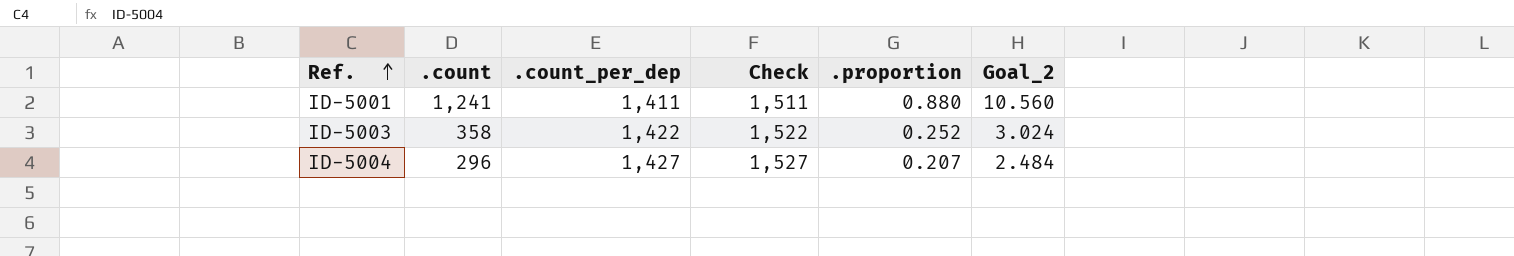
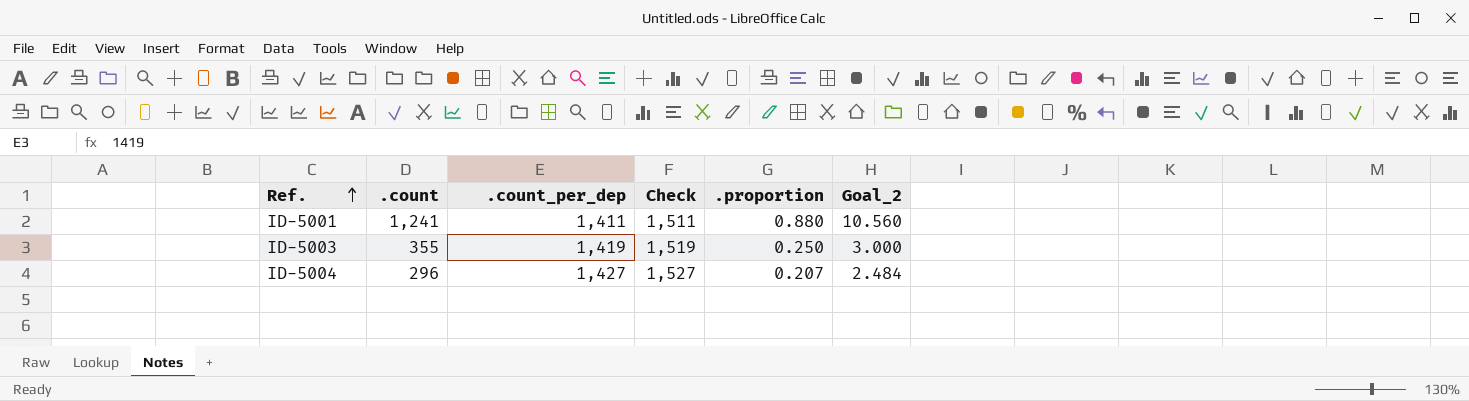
ID-5003 | .count: 358 -> 355
ID-5003 | .count_per_dep: 1,422 -> 1,419
ID-5003 | Check: 1,522 -> 1,519
ID-5003 | .proportion: 0.252 -> 0.250
ID-5003 | Goal_2: 3.024 -> 3.000

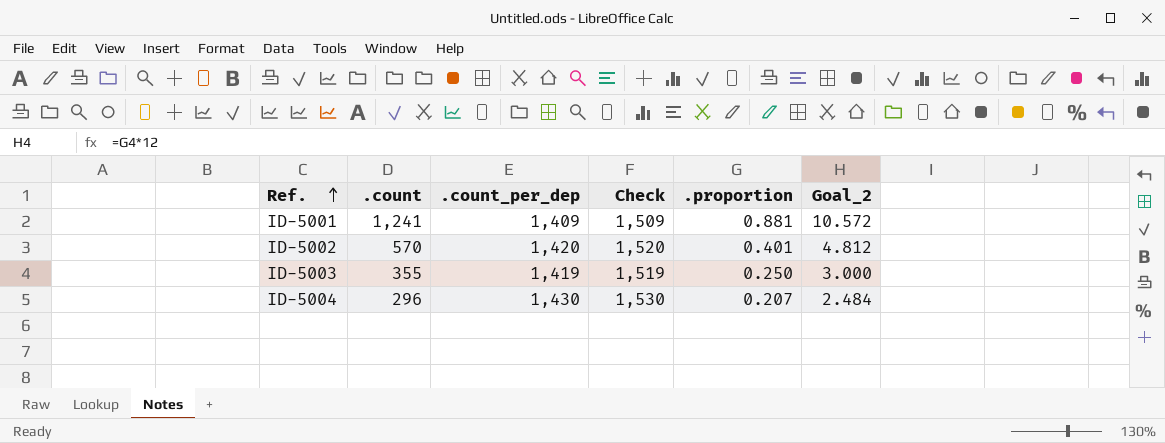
ID-5001 | .count_per_dep: 1,411 -> 1,409
ID-5001 | Check: 1,511 -> 1,509
ID-5001 | .proportion: 0.880 -> 0.881
ID-5001 | Goal_2: 10.560 -> 10.572
row ID-5002: none -> 570 | 1,420 | 1,520 | 0.401 | 4.812
ID-5004 | .count_per_dep: 1,427 -> 1,430
ID-5004 | Check: 1,527 -> 1,530

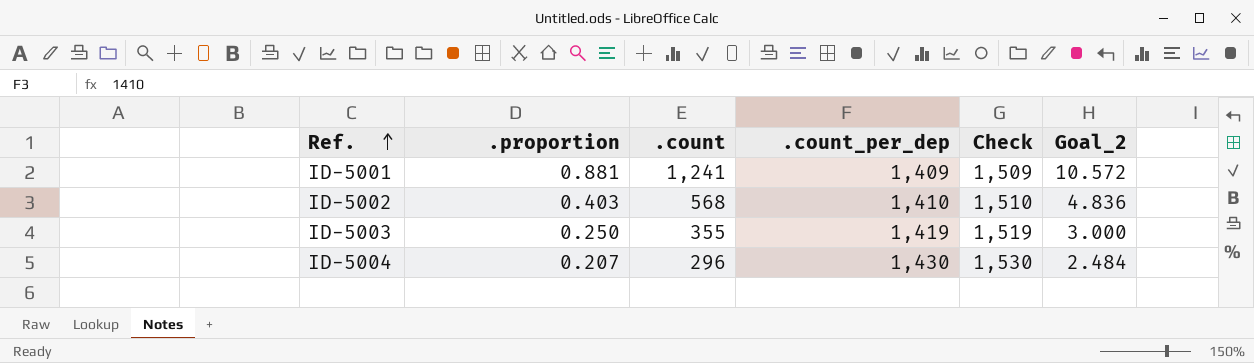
column .proportion | position: 5 -> 2
ID-5002 | .proportion: 0.401 -> 0.403
ID-5002 | .count: 570 -> 568
ID-5002 | .count_per_dep: 1,420 -> 1,410
ID-5002 | Check: 1,520 -> 1,510
ID-5002 | Goal_2: 4.812 -> 4.836

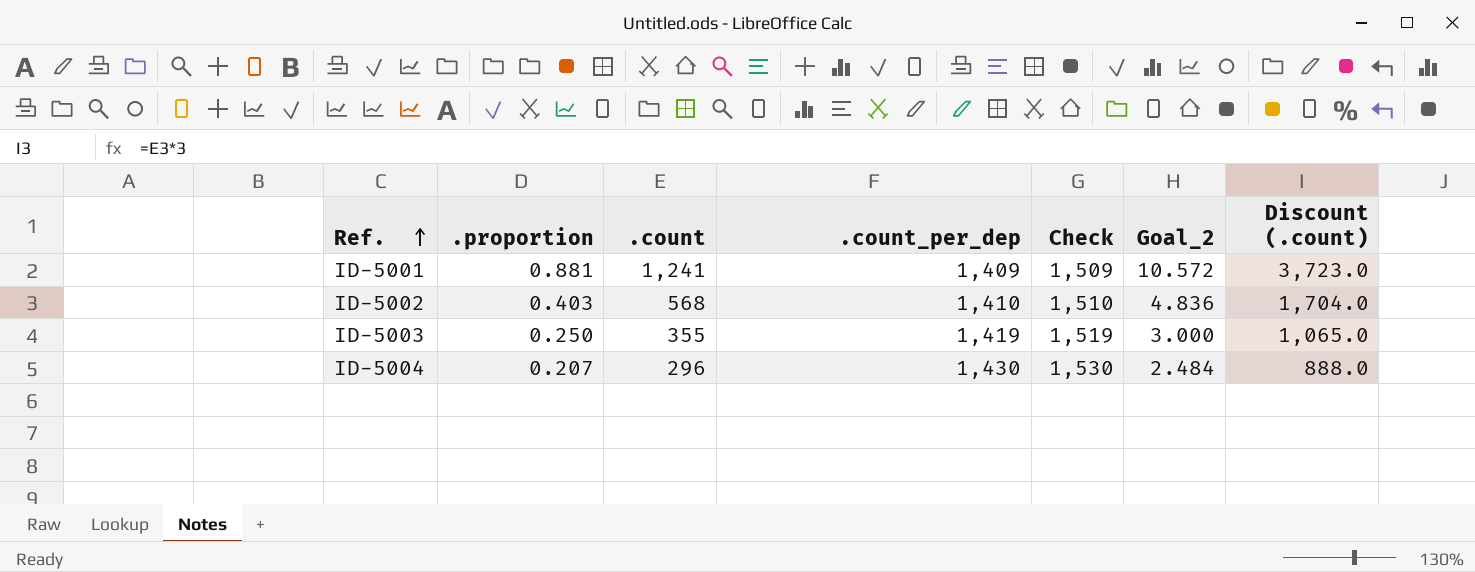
column Discount (.count) | formula: none -> [.count] * 3

